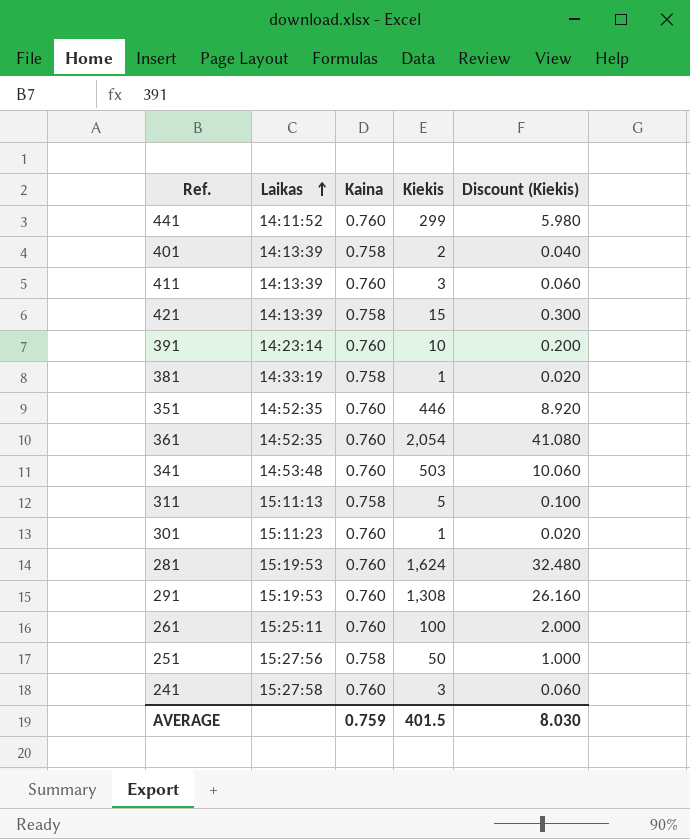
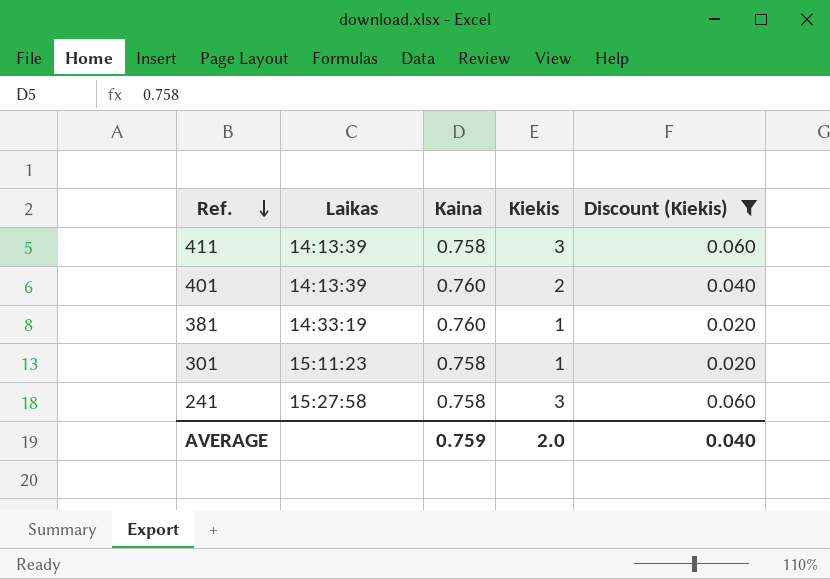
filter: none -> Discount (Kiekis) <= 0.060
row order: Laikas ascending -> Ref. descending
411 | Kaina: 0.760 -> 0.758
401 | Kaina: 0.758 -> 0.760
381 | Kaina: 0.758 -> 0.760
301 | Kaina: 0.760 -> 0.758
241 | Kaina: 0.760 -> 0.758
AVERAGE | Kiekis: 401.5 -> 2.0
AVERAGE | Discount (Kiekis): 8.030 -> 0.040

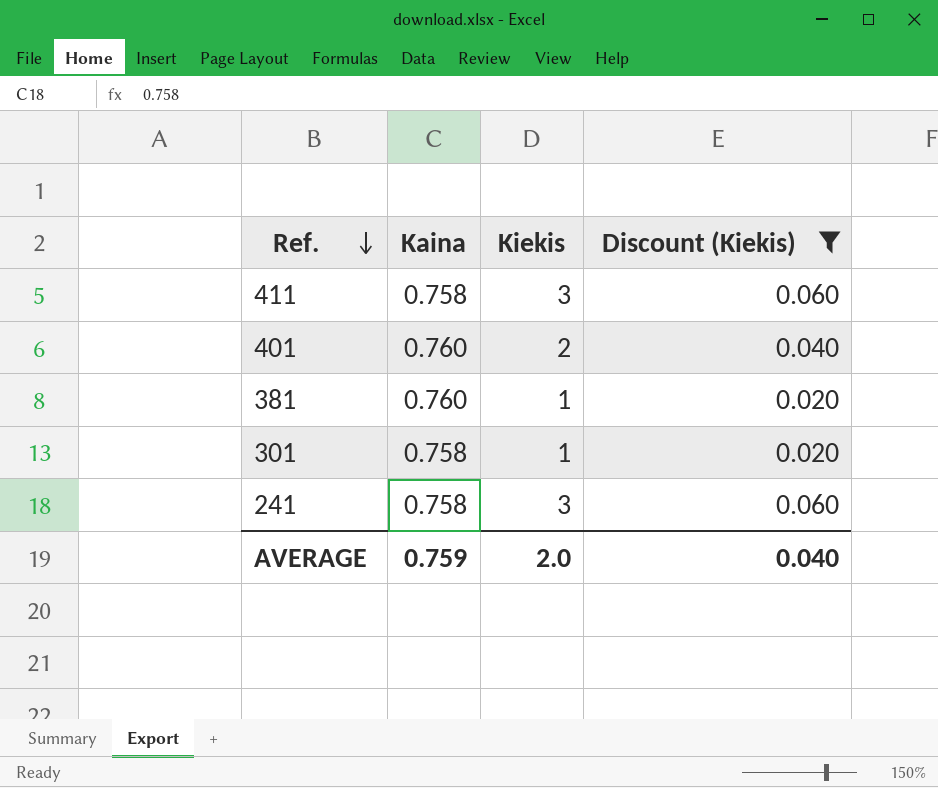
column Laikas | position: 2 -> none

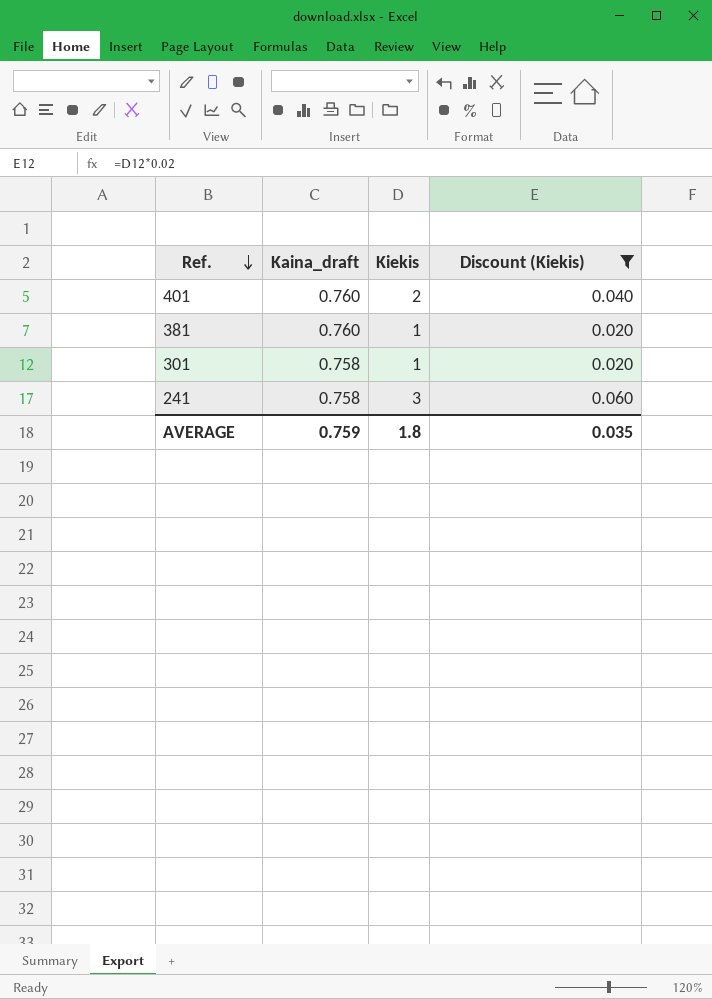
column name: Kaina -> Kaina_draft
row 411: 0.758 | 3 | 0.060 -> none
AVERAGE | Kiekis: 2.0 -> 1.8
AVERAGE | Discount (Kiekis): 0.040 -> 0.035

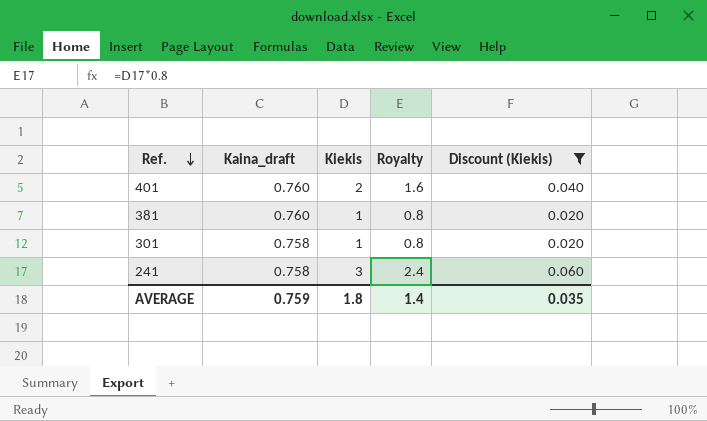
column Royalty | formula: none -> [Kiekis] * 0.8

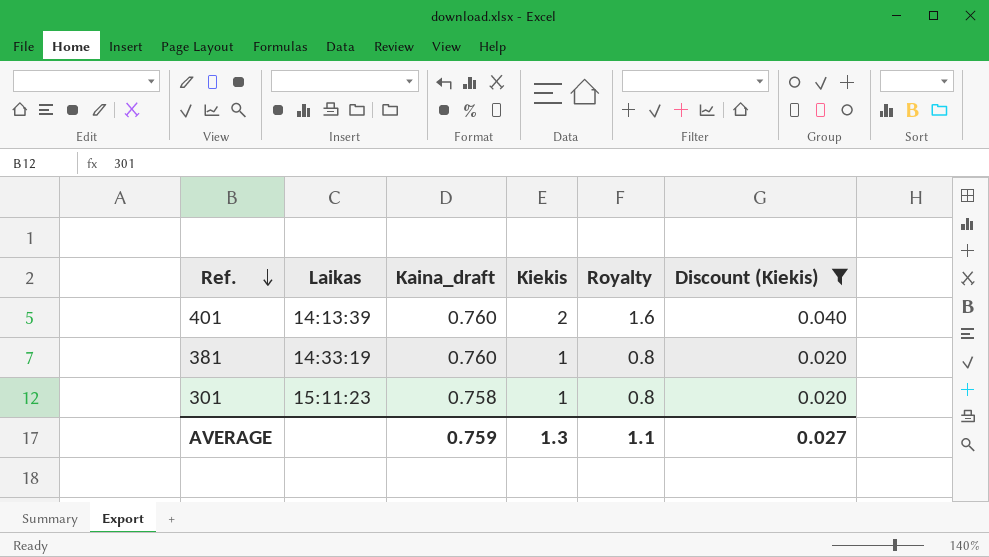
column Laikas | position: none -> 2
row 241: 0.758 | 3 | 2.4 | 0.060 -> none
AVERAGE | Kiekis: 1.8 -> 1.3
AVERAGE | Royalty: 1.4 -> 1.1
AVERAGE | Discount (Kiekis): 0.035 -> 0.027

